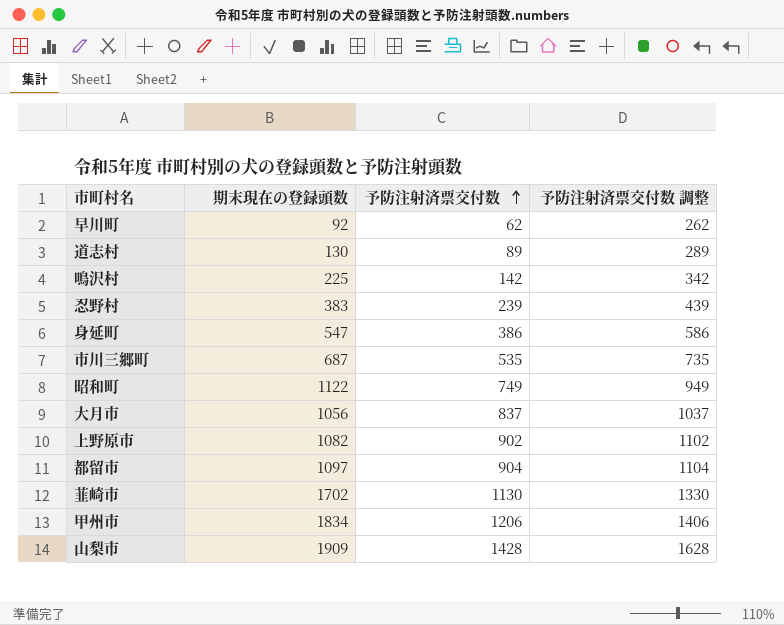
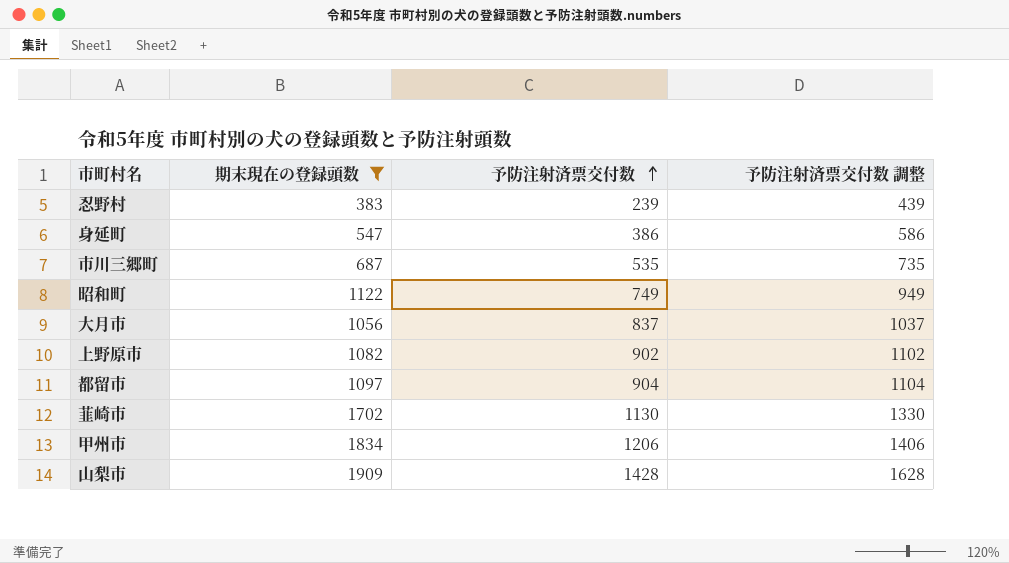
filter: none -> 期末現在の登録頭数 >= 383

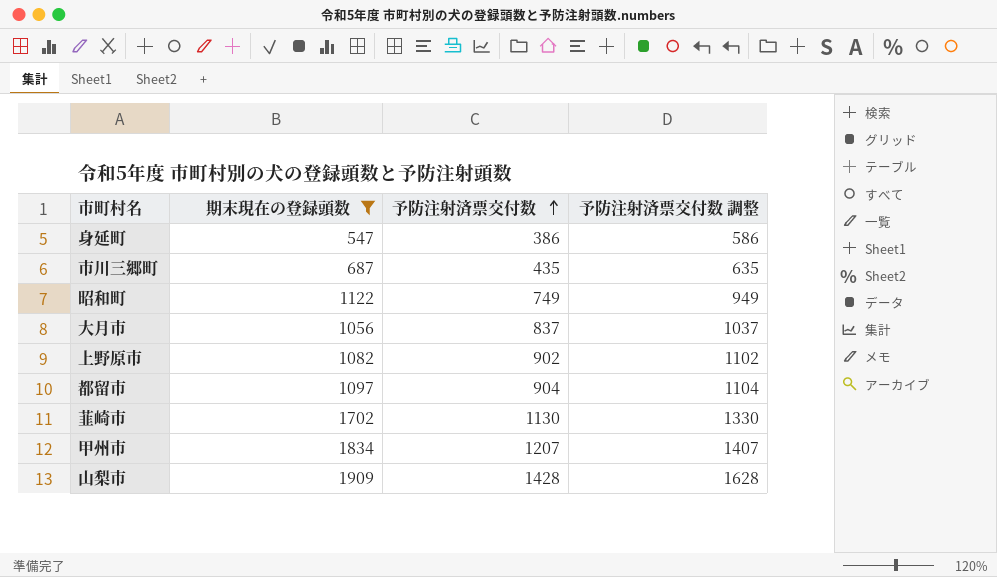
row 忍野村: 383 | 239 | 439 -> none
市川三郷町 | 予防注射済票交付数: 535 -> 435
市川三郷町 | 予防注射済票交付数 調整: 735 -> 635
甲州市 | 予防注射済票交付数: 1206 -> 1207
甲州市 | 予防注射済票交付数 調整: 1406 -> 1407

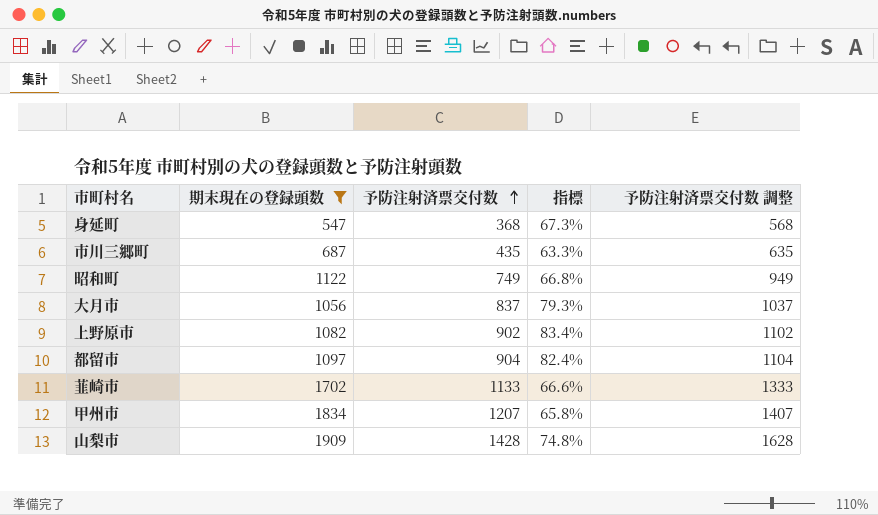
column 指標 | formula: none -> [予防注射済票交付数] / [期末現在の登録頭数]
身延町 | 予防注射済票交付数: 386 -> 368
身延町 | 予防注射済票交付数 調整: 586 -> 568
韮崎市 | 予防注射済票交付数: 1130 -> 1133
韮崎市 | 予防注射済票交付数 調整: 1330 -> 1333

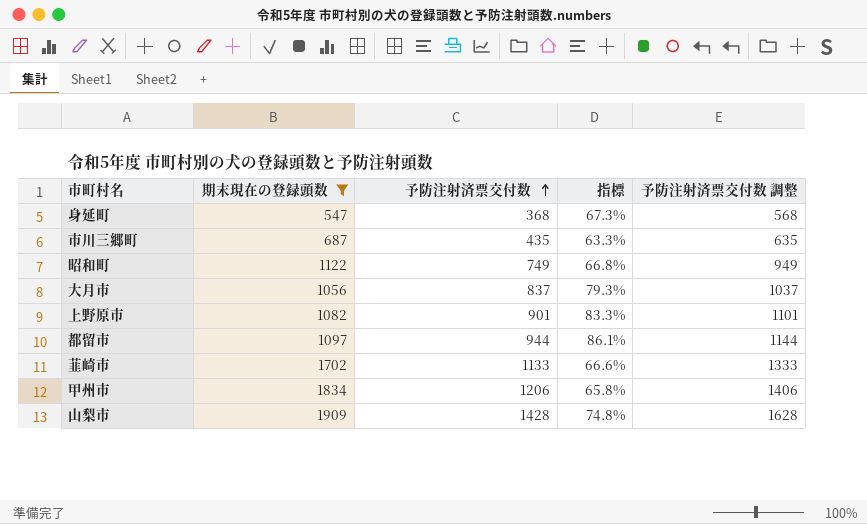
上野原市 | 予防注射済票交付数: 902 -> 901
上野原市 | 指標: 83.4% -> 83.3%
上野原市 | 予防注射済票交付数 調整: 1102 -> 1101
都留市 | 予防注射済票交付数: 904 -> 944
都留市 | 指標: 82.4% -> 86.1%
都留市 | 予防注射済票交付数 調整: 1104 -> 1144
甲州市 | 予防注射済票交付数: 1207 -> 1206
甲州市 | 予防注射済票交付数 調整: 1407 -> 1406

